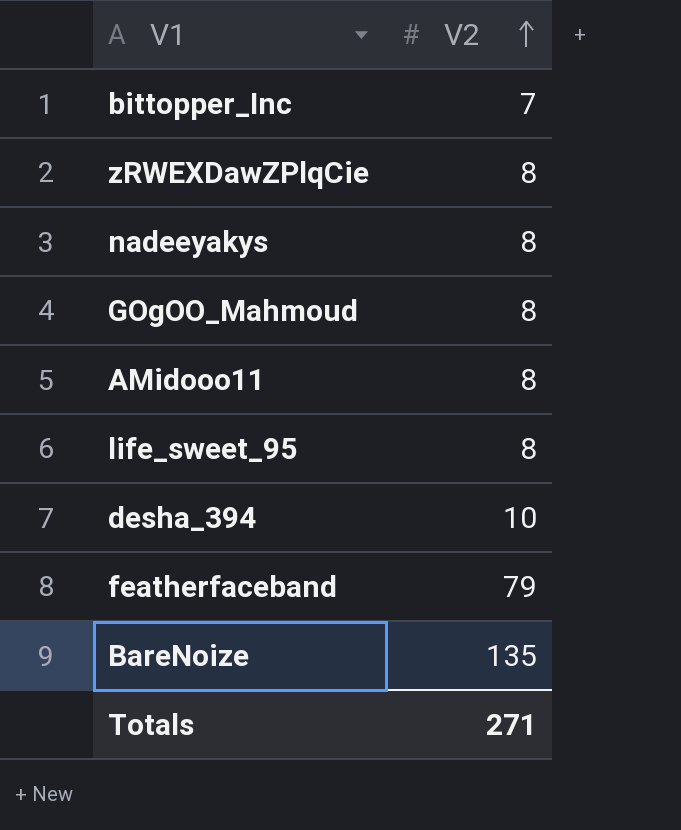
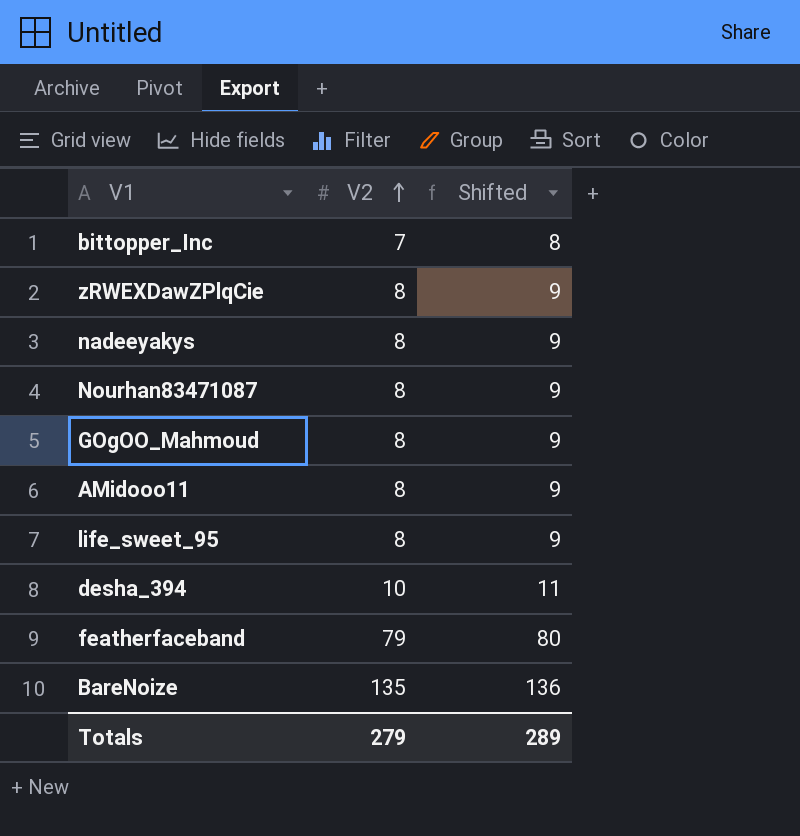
column Shifted | formula: none -> [V2] + 1
row Nourhan83471087: none -> 8 | 9
Totals | V2: 271 -> 279

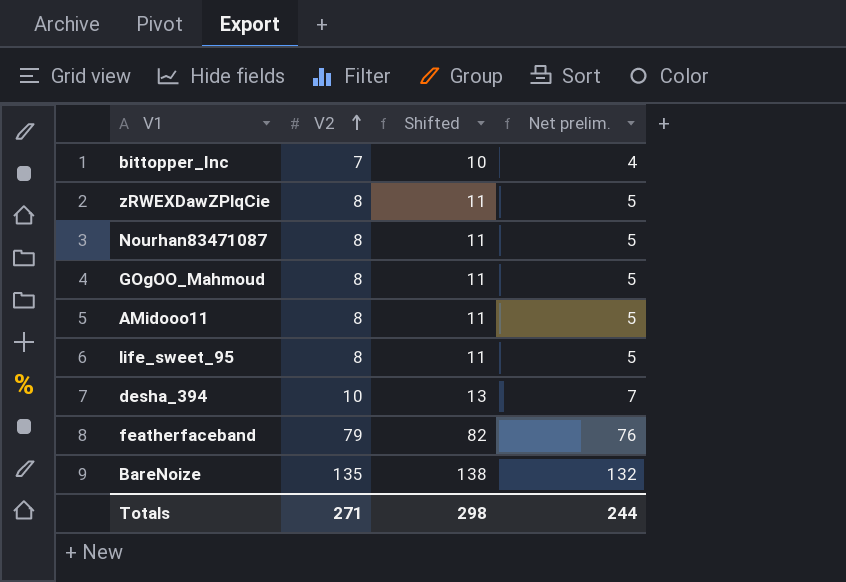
column Shifted | formula: [V2] + 1 -> [V2] + 3
column Net prelim. | formula: none -> [V2] - 3
row nadeeyakys: 8 | 9 -> none
Totals | V2: 279 -> 271
Totals | Shifted: 289 -> 298

